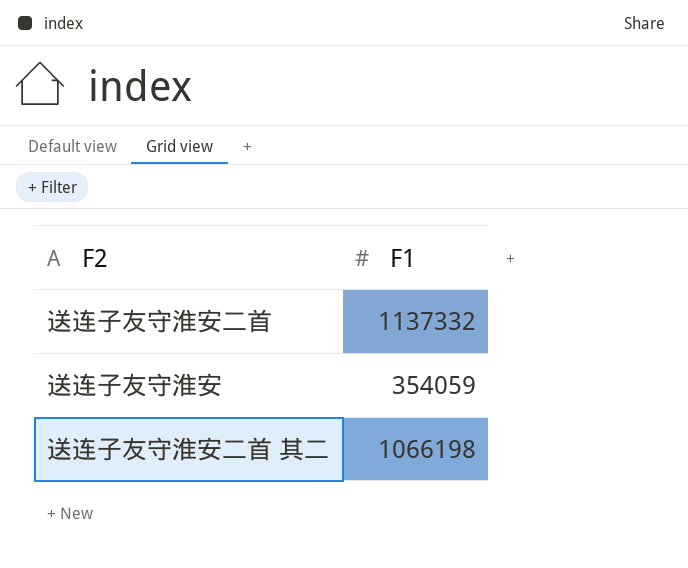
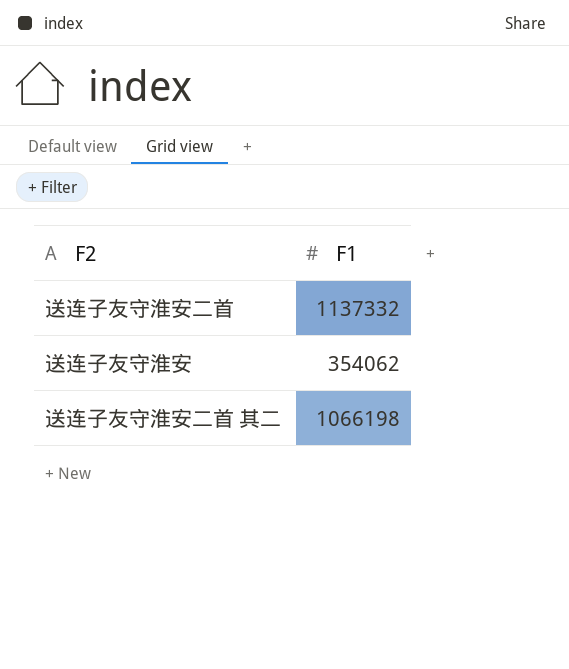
送连子友守淮安 | F1: 354059 -> 354062

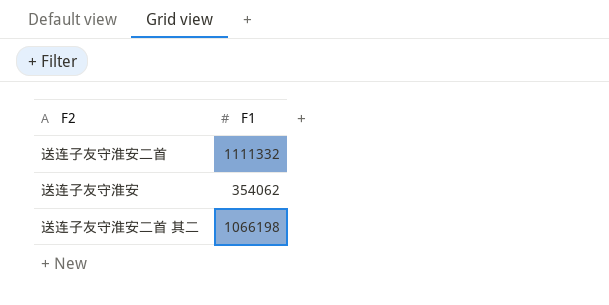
送连子友守淮安二首 | F1: 1137332 -> 1111332

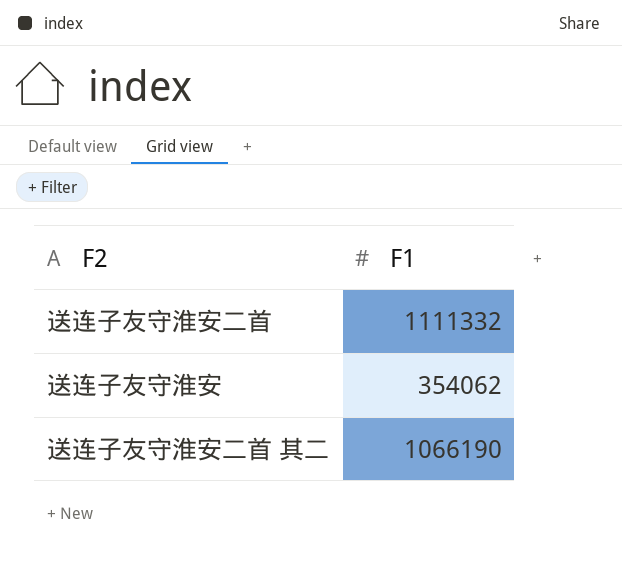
送连子友守淮安二首 其二 | F1: 1066198 -> 1066190

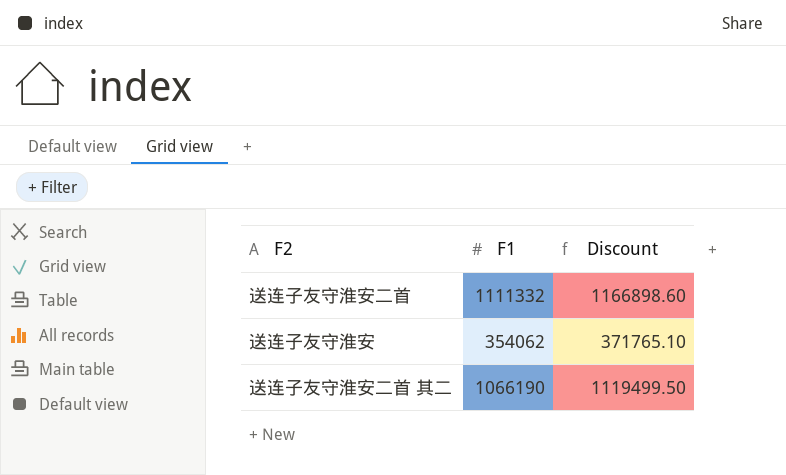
column Discount | formula: none -> [F1] * 1.05

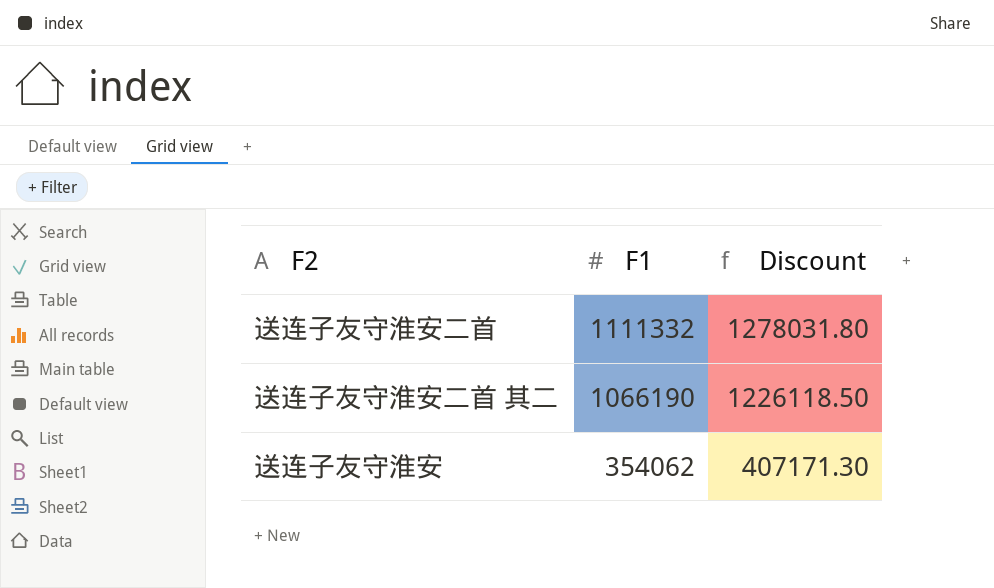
row order: none -> F1 descending
column Discount | formula: [F1] * 1.05 -> [F1] * 1.15

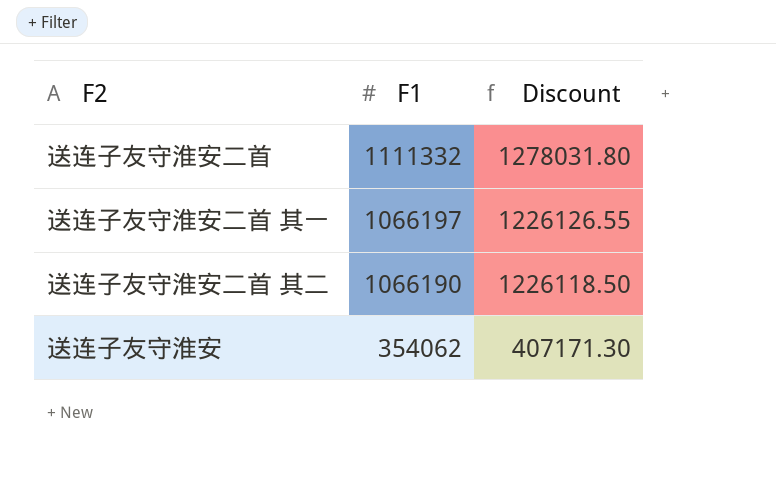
row 送连子友守淮安二首 其一: none -> 1066197 | 1226126.55

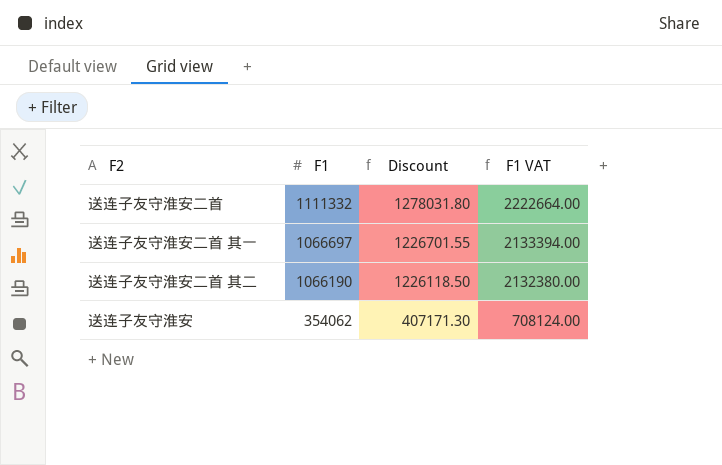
column F1 VAT | formula: none -> [F1] * 2
送连子友守淮安二首 其一 | F1: 1066197 -> 1066697
送连子友守淮安二首 其一 | Discount: 1226126.55 -> 1226701.55

